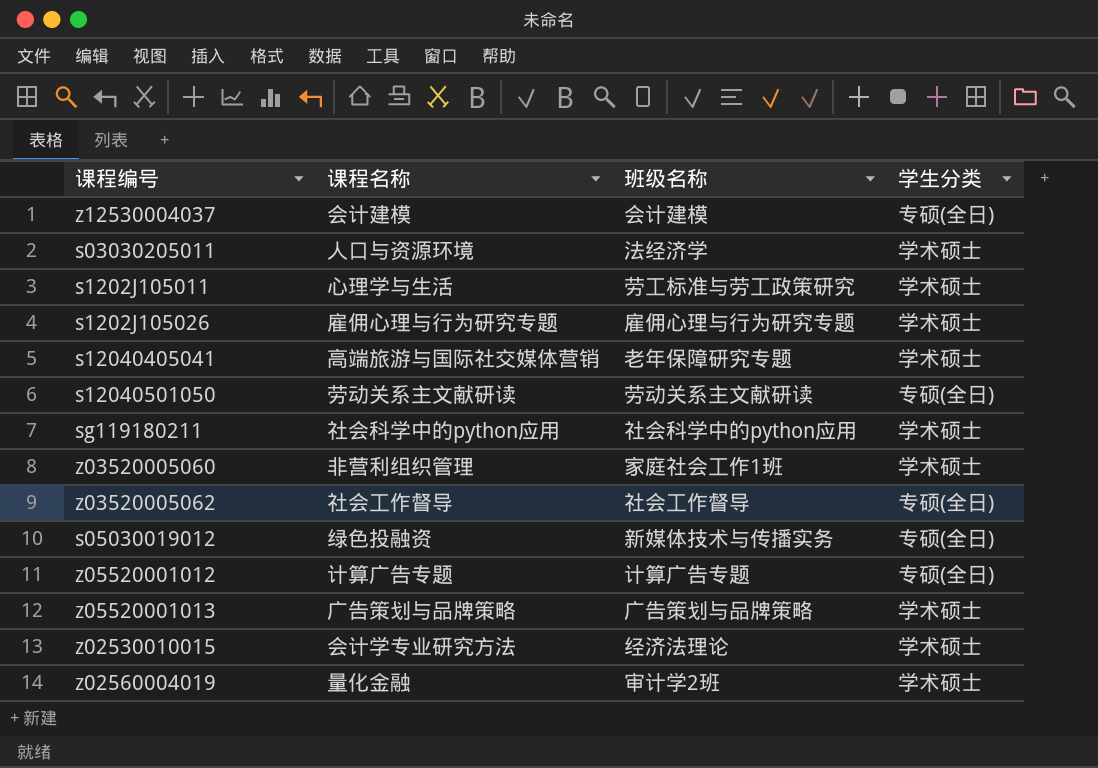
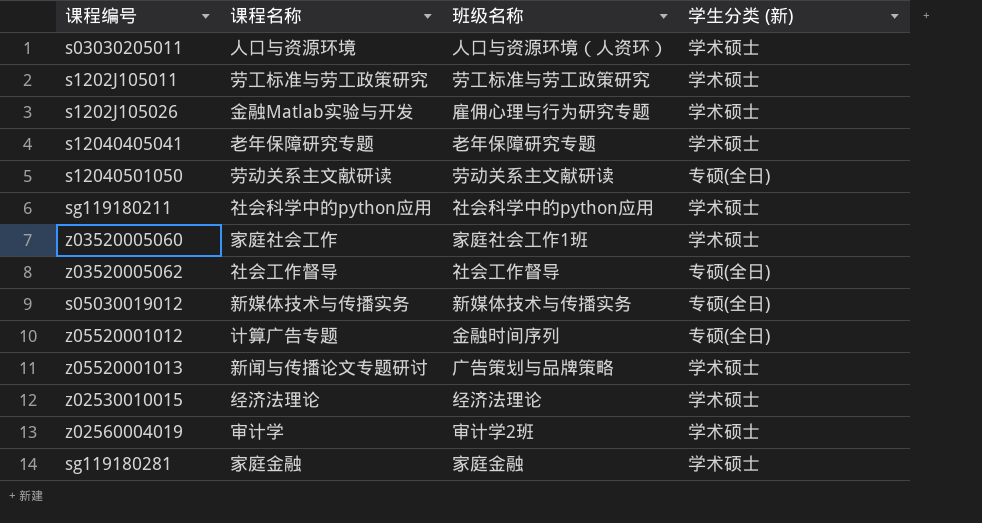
column name: 学生分类 -> 学生分类 (新)
row z12530004037: 会计建模 | 会计建模 | 专硕(全日) -> none
s03030205011 | 班级名称: 法经济学 -> 人口与资源环境（人资环）
s1202J105011 | 课程名称: 心理学与生活 -> 劳工标准与劳工政策研究
s1202J105026 | 课程名称: 雇佣心理与行为研究专题 -> 金融Matlab实验与开发
s12040405041 | 课程名称: 高端旅游与国际社交媒体营销 -> 老年保障研究专题
z03520005060 | 课程名称: 非营利组织管理 -> 家庭社会工作
s05030019012 | 课程名称: 绿色投融资 -> 新媒体技术与传播实务
z05520001012 | 班级名称: 计算广告专题 -> 金融时间序列
z05520001013 | 课程名称: 广告策划与品牌策略 -> 新闻与传播论文专题研讨
z02530010015 | 课程名称: 会计学专业研究方法 -> 经济法理论
z02560004019 | 课程名称: 量化金融 -> 审计学
row sg119180281: none -> 家庭金融 | 家庭金融 | 学术硕士

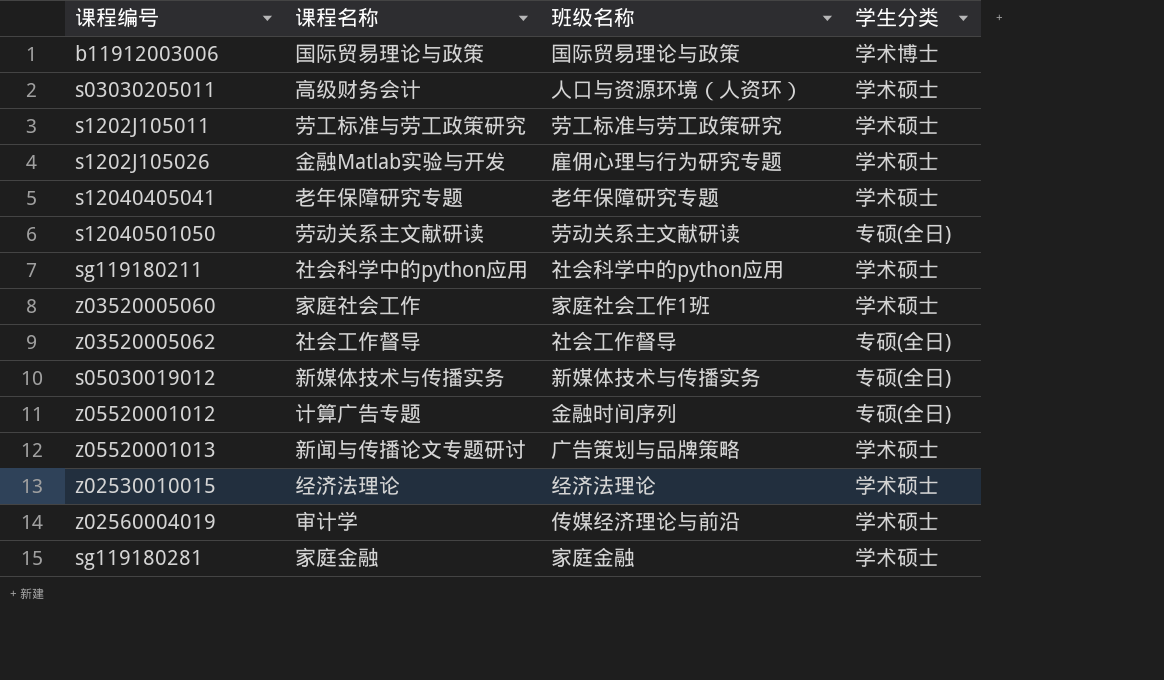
column name: 学生分类 (新) -> 学生分类
row b11912003006: none -> 国际贸易理论与政策 | 国际贸易理论与政策 | 学术博士
s03030205011 | 课程名称: 人口与资源环境 -> 高级财务会计
z02560004019 | 班级名称: 审计学2班 -> 传媒经济理论与前沿

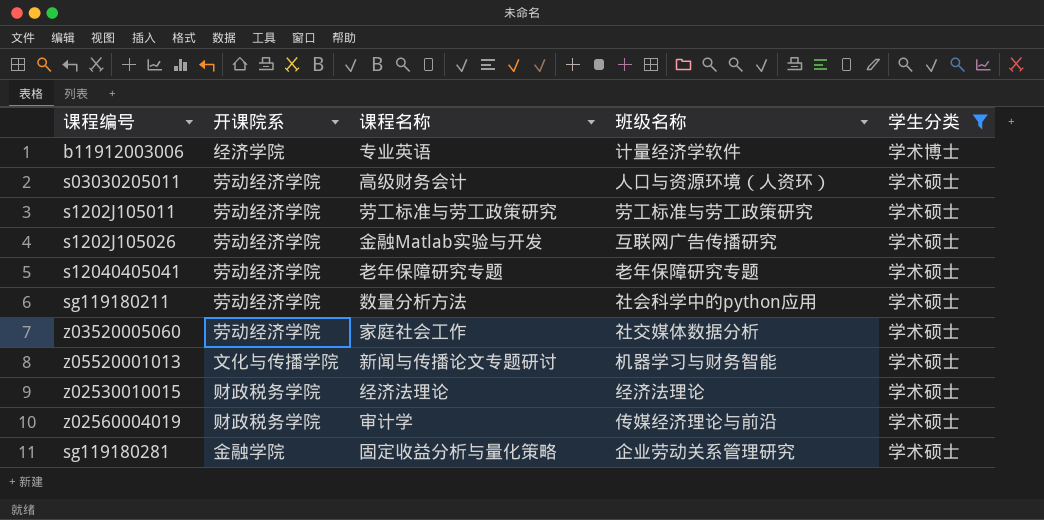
filter: none -> 学生分类 != 专硕(全日)
column 开课院系 | position: none -> 2
b11912003006 | 课程名称: 国际贸易理论与政策 -> 专业英语
b11912003006 | 班级名称: 国际贸易理论与政策 -> 计量经济学软件
s1202J105026 | 班级名称: 雇佣心理与行为研究专题 -> 互联网广告传播研究
sg119180211 | 课程名称: 社会科学中的python应用 -> 数量分析方法
z03520005060 | 班级名称: 家庭社会工作1班 -> 社交媒体数据分析
z05520001013 | 班级名称: 广告策划与品牌策略 -> 机器学习与财务智能
sg119180281 | 课程名称: 家庭金融 -> 固定收益分析与量化策略
sg119180281 | 班级名称: 家庭金融 -> 企业劳动关系管理研究

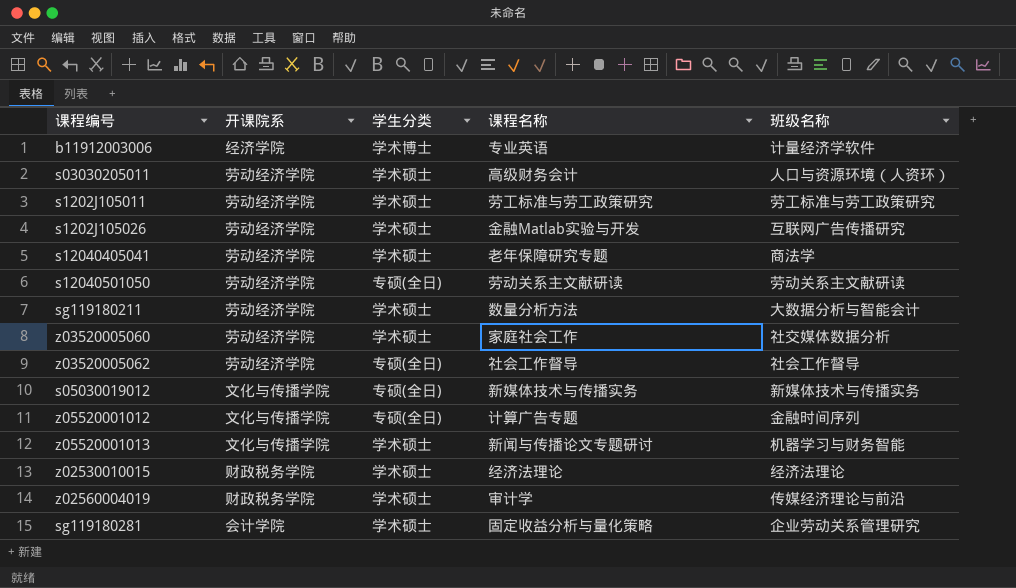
filter: 学生分类 != 专硕(全日) -> none
column 学生分类 | position: 5 -> 3
s12040405041 | 班级名称: 老年保障研究专题 -> 商法学
sg119180211 | 班级名称: 社会科学中的python应用 -> 大数据分析与智能会计
sg119180281 | 开课院系: 金融学院 -> 会计学院

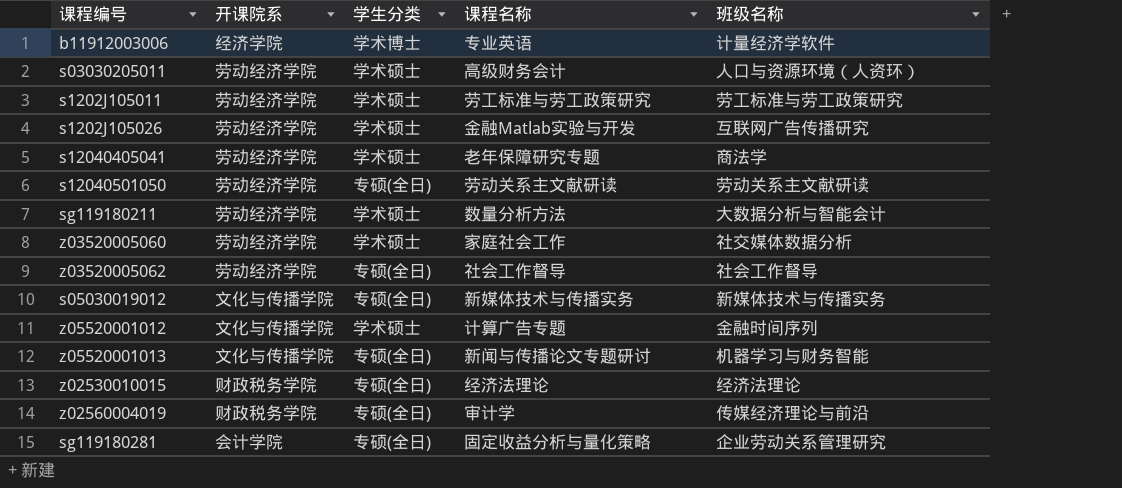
z05520001012 | 学生分类: 专硕(全日) -> 学术硕士
z05520001013 | 学生分类: 学术硕士 -> 专硕(全日)
z02530010015 | 学生分类: 学术硕士 -> 专硕(全日)
z02560004019 | 学生分类: 学术硕士 -> 专硕(全日)
sg119180281 | 学生分类: 学术硕士 -> 专硕(全日)

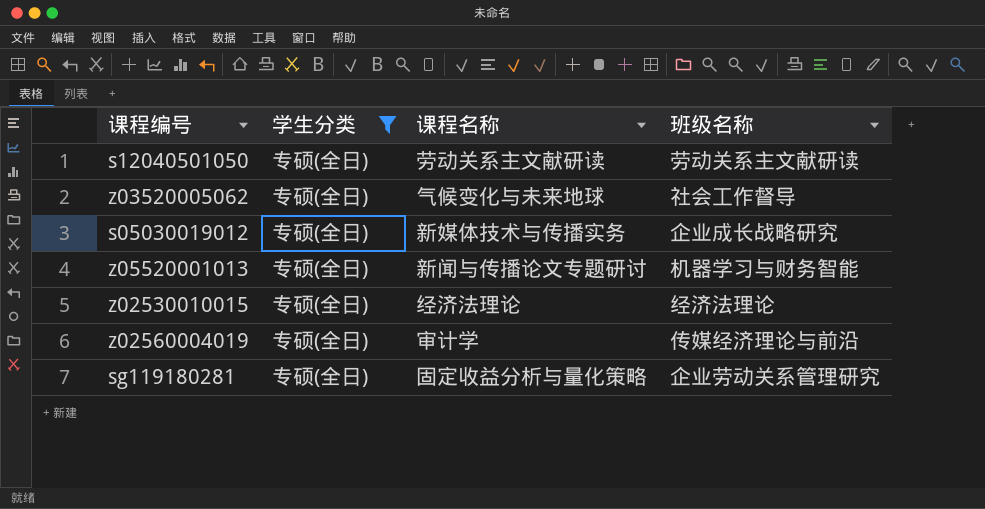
filter: none -> 学生分类 = 专硕(全日)
column 开课院系 | position: 2 -> none
z03520005062 | 课程名称: 社会工作督导 -> 气候变化与未来地球
s05030019012 | 班级名称: 新媒体技术与传播实务 -> 企业成长战略研究

